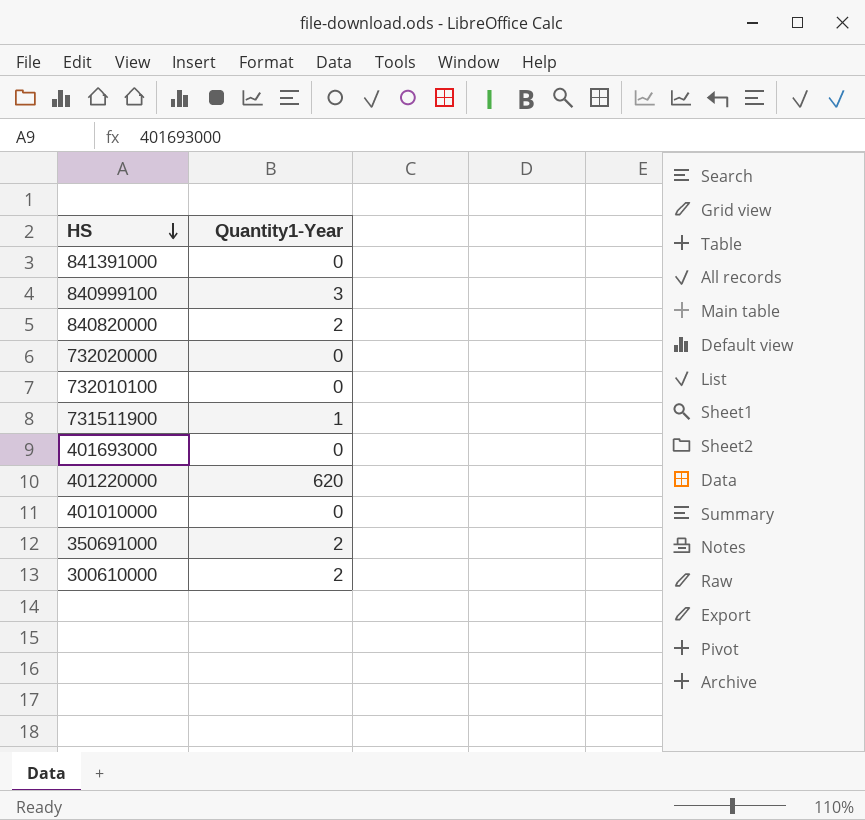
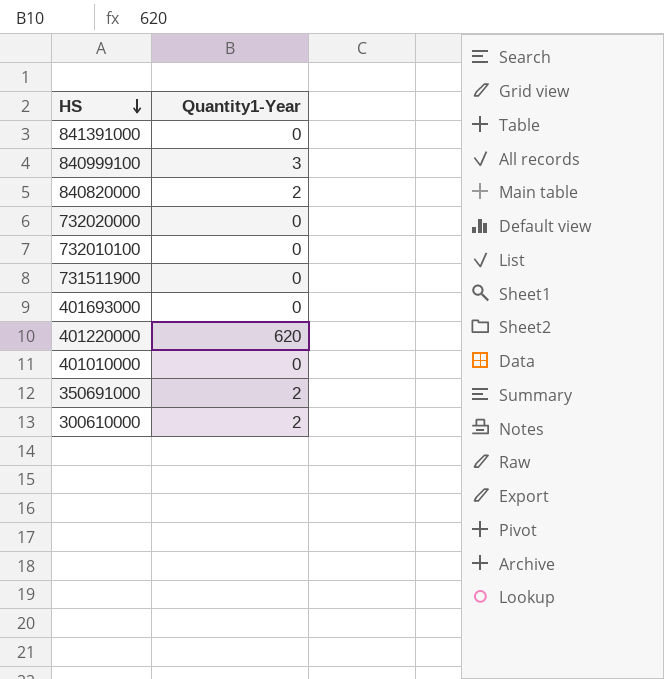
731511900 | Quantity1-Year: 1 -> 0

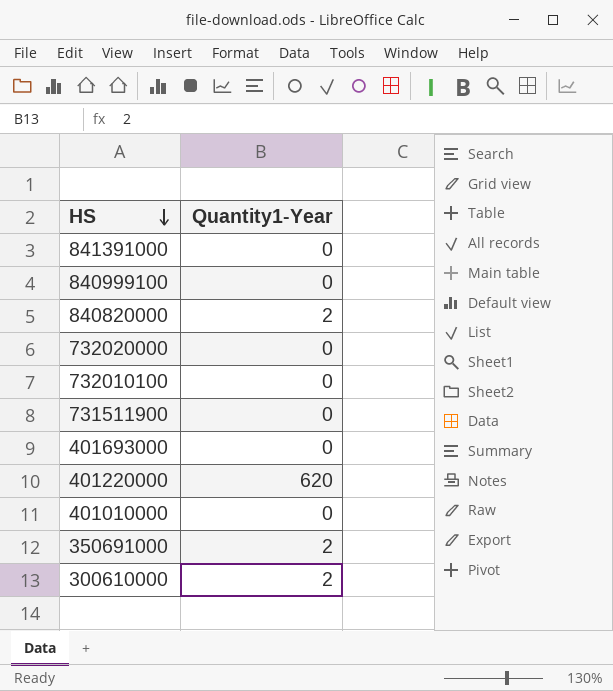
840999100 | Quantity1-Year: 3 -> 0

